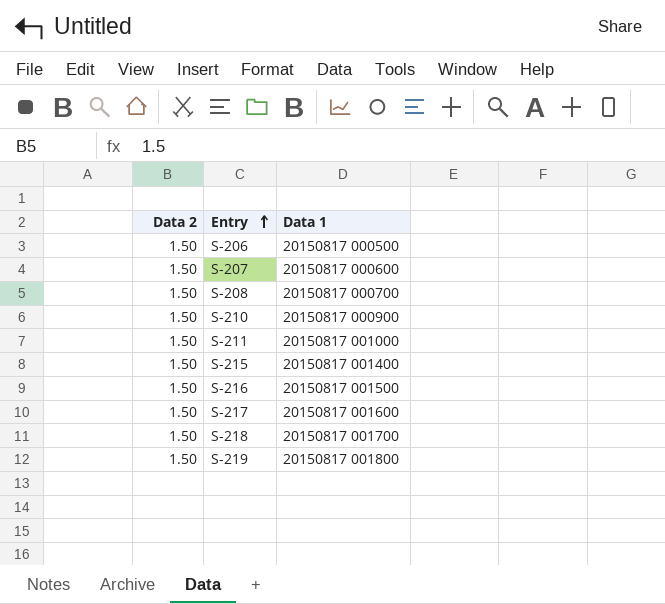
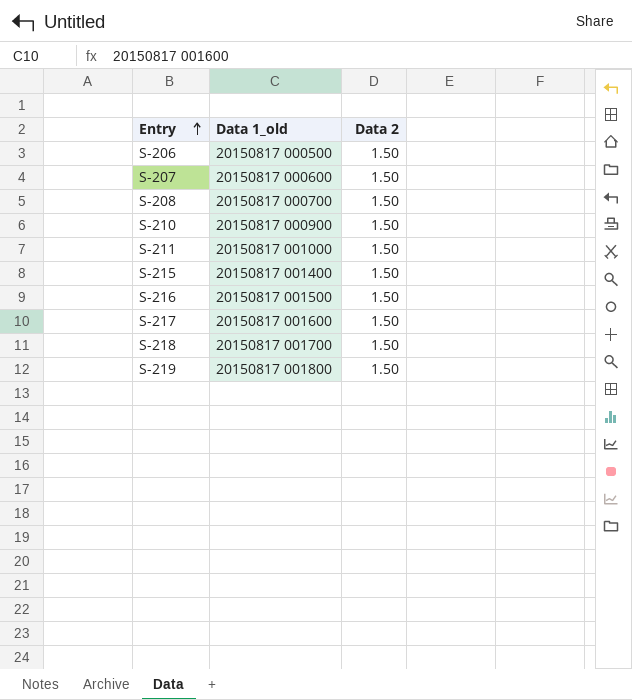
column name: Data 1 -> Data 1_old
column Data 2 | position: 1 -> 3

